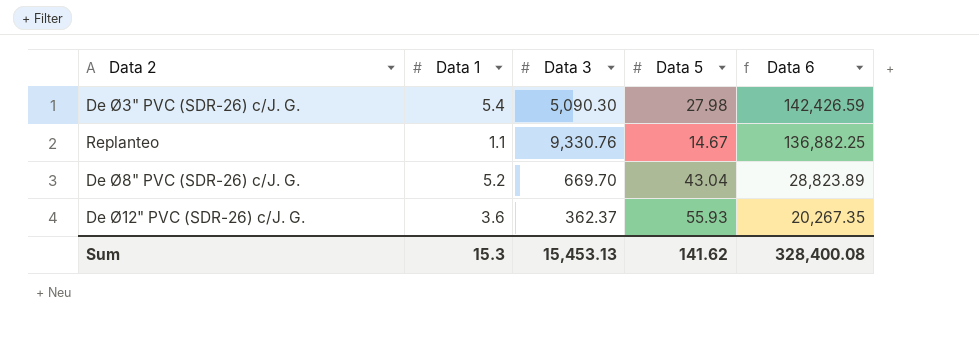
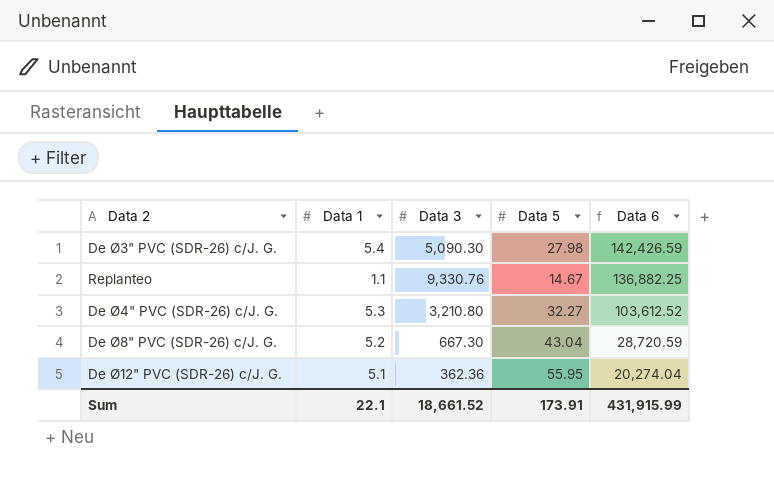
row De Ø4" PVC (SDR-26) c/J. G.: none -> 5.3 | 3,210.80 | 32.27 | 103,612.52
De Ø8" PVC (SDR-26) c/J. G. | Data 3: 669.70 -> 667.30
De Ø8" PVC (SDR-26) c/J. G. | Data 6: 28,823.89 -> 28,720.59
De Ø12" PVC (SDR-26) c/J. G. | Data 1: 3.6 -> 5.1
De Ø12" PVC (SDR-26) c/J. G. | Data 3: 362.37 -> 362.36
De Ø12" PVC (SDR-26) c/J. G. | Data 5: 55.93 -> 55.95
De Ø12" PVC (SDR-26) c/J. G. | Data 6: 20,267.35 -> 20,274.04
Sum | Data 1: 15.3 -> 22.1
Sum | Data 3: 15,453.13 -> 18,661.52
Sum | Data 5: 141.62 -> 173.91
Sum | Data 6: 328,400.08 -> 431,915.99

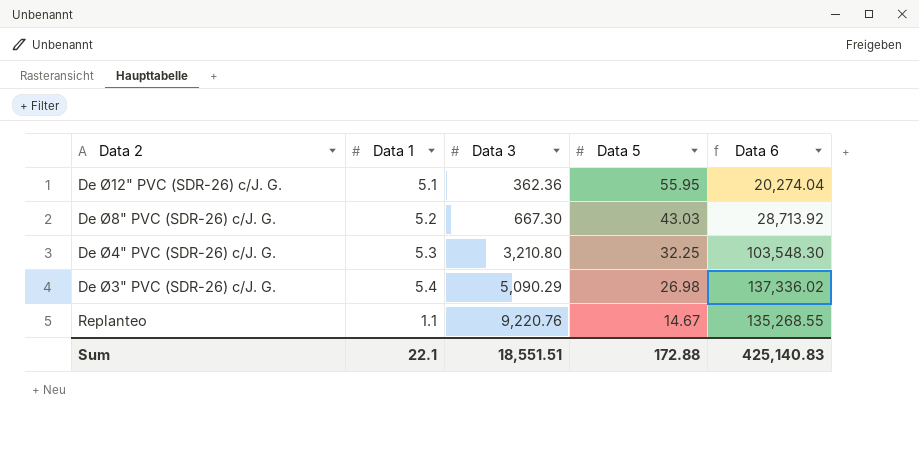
row order: Data 6 descending -> Data 3 ascending
De Ø8" PVC (SDR-26) c/J. G. | Data 5: 43.04 -> 43.03
De Ø8" PVC (SDR-26) c/J. G. | Data 6: 28,720.59 -> 28,713.92
De Ø4" PVC (SDR-26) c/J. G. | Data 5: 32.27 -> 32.25
De Ø4" PVC (SDR-26) c/J. G. | Data 6: 103,612.52 -> 103,548.30
De Ø3" PVC (SDR-26) c/J. G. | Data 3: 5,090.30 -> 5,090.29
De Ø3" PVC (SDR-26) c/J. G. | Data 5: 27.98 -> 26.98
De Ø3" PVC (SDR-26) c/J. G. | Data 6: 142,426.59 -> 137,336.02
Replanteo | Data 3: 9,330.76 -> 9,220.76
Replanteo | Data 6: 136,882.25 -> 135,268.55
Sum | Data 3: 18,661.52 -> 18,551.51
Sum | Data 5: 173.91 -> 172.88
Sum | Data 6: 431,915.99 -> 425,140.83

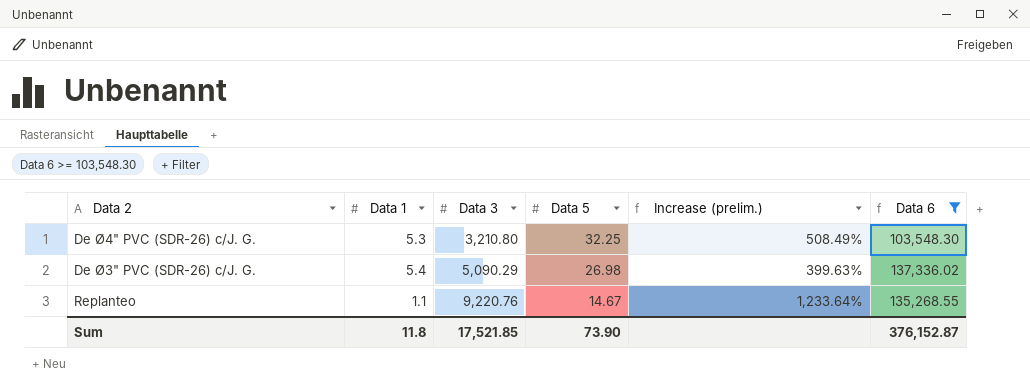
filter: none -> Data 6 >= 103,548.30
column Increase (prelim.) | formula: none -> ([Data 5] - [Data 1]) / [Data 1]
Sum | Data 1: 22.1 -> 11.8
Sum | Data 3: 18,551.51 -> 17,521.85
Sum | Data 5: 172.88 -> 73.90
Sum | Data 6: 425,140.83 -> 376,152.87

